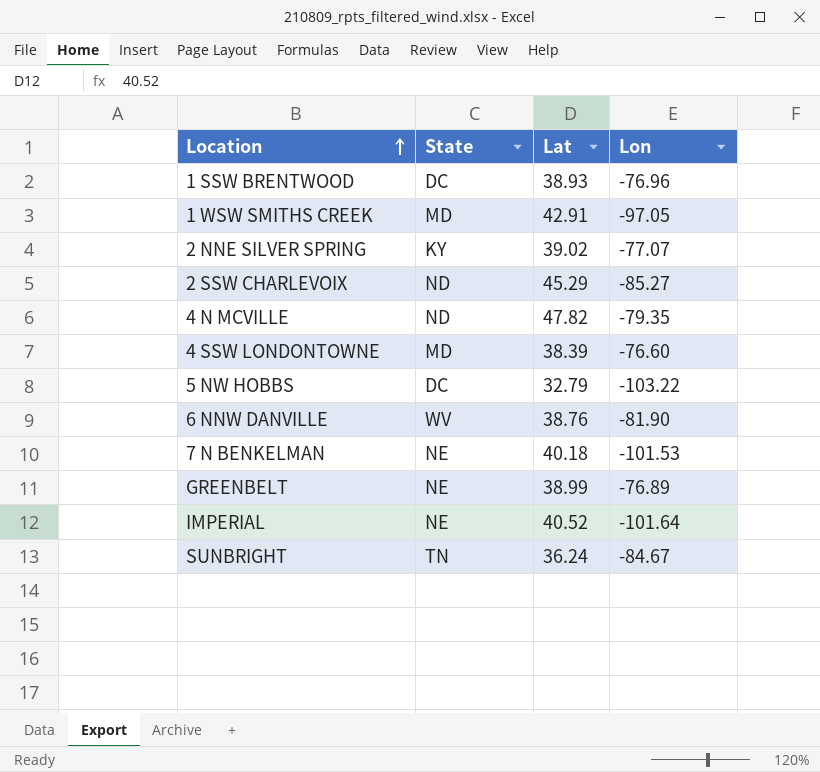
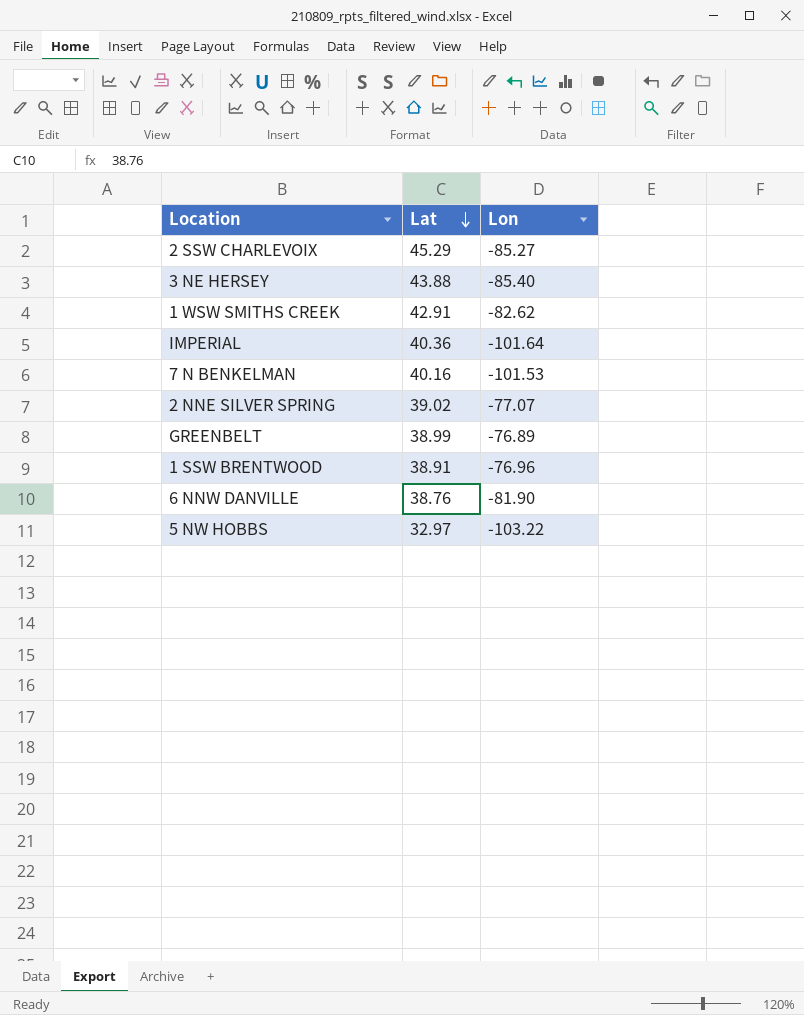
row order: Location ascending -> Lat descending
column State | position: 2 -> none
row 4 N MCVILLE: ND | 47.82 | -79.35 -> none
row 4 SSW LONDONTOWNE: MD | 38.39 | -76.60 -> none
row SUNBRIGHT: TN | 36.24 | -84.67 -> none
row 3 NE HERSEY: none -> 43.88 | -85.40
1 WSW SMITHS CREEK | Lon: -97.05 -> -82.62
IMPERIAL | Lat: 40.52 -> 40.36
7 N BENKELMAN | Lat: 40.18 -> 40.16
1 SSW BRENTWOOD | Lat: 38.93 -> 38.91
5 NW HOBBS | Lat: 32.79 -> 32.97

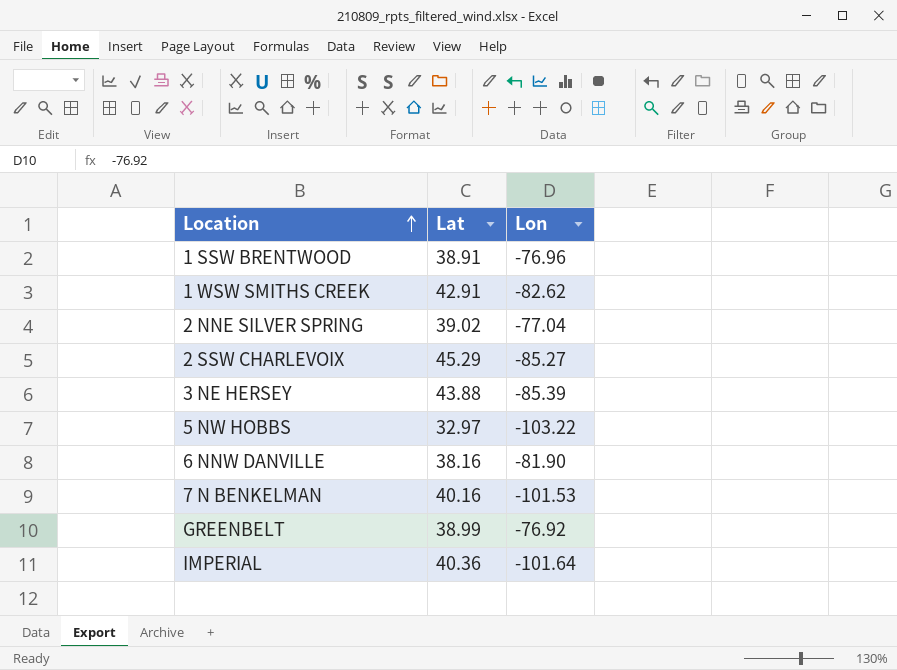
row order: Lat descending -> Location ascending
2 NNE SILVER SPRING | Lon: -77.07 -> -77.04
3 NE HERSEY | Lon: -85.40 -> -85.39
6 NNW DANVILLE | Lat: 38.76 -> 38.16
GREENBELT | Lon: -76.89 -> -76.92

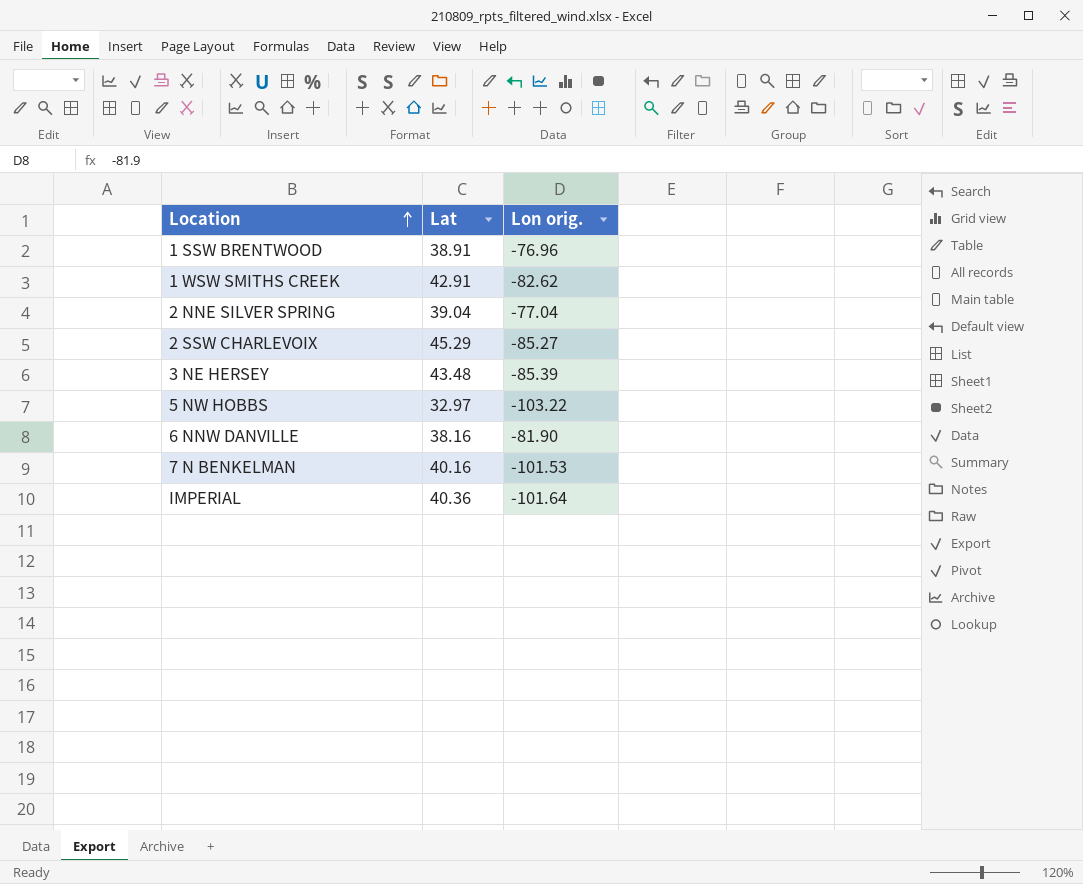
column name: Lon -> Lon orig.
row GREENBELT: 38.99 | -76.92 -> none
2 NNE SILVER SPRING | Lat: 39.02 -> 39.04
3 NE HERSEY | Lat: 43.88 -> 43.48

